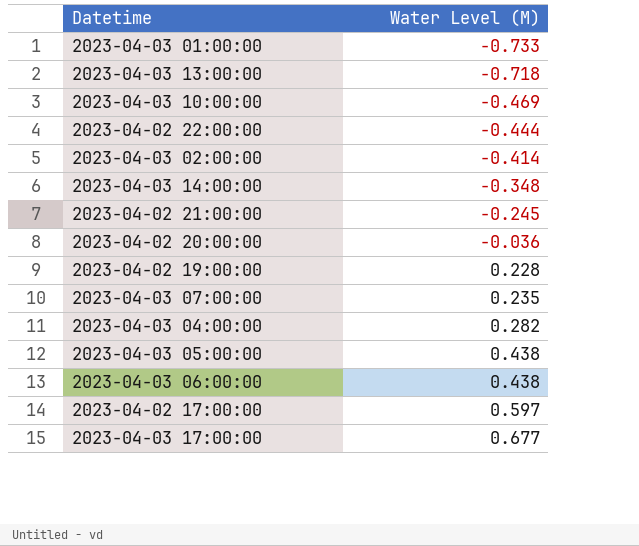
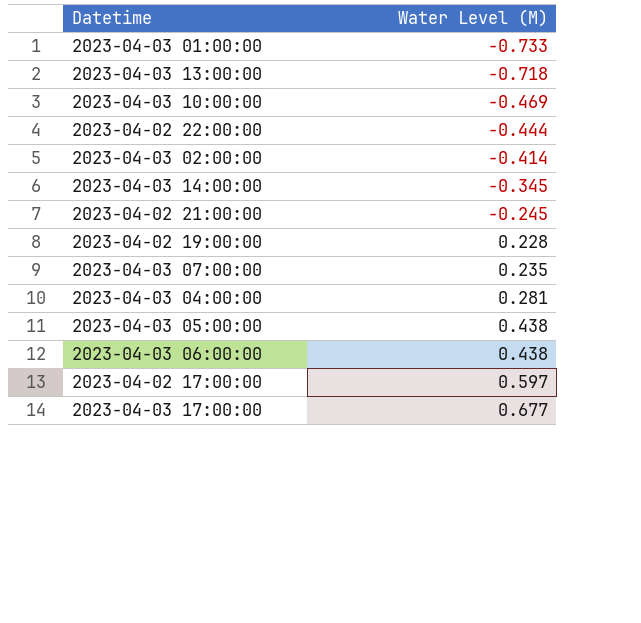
row 2023-04-02 20:00:00: -0.036 -> none
2023-04-03 14:00:00 | Water Level (M): -0.348 -> -0.345
2023-04-03 04:00:00 | Water Level (M): 0.282 -> 0.281

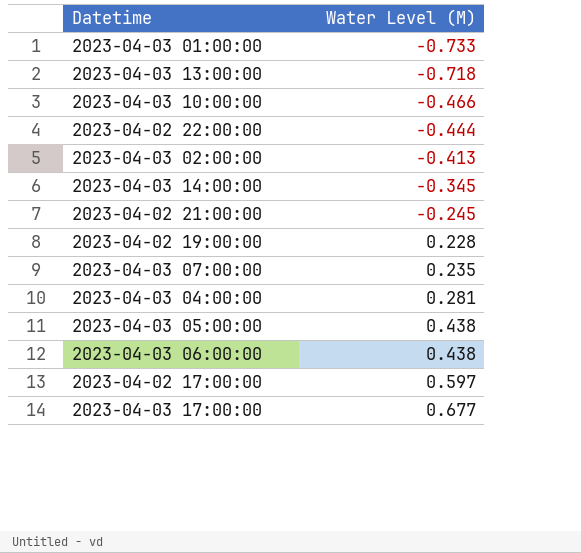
2023-04-03 10:00:00 | Water Level (M): -0.469 -> -0.466
2023-04-03 02:00:00 | Water Level (M): -0.414 -> -0.413

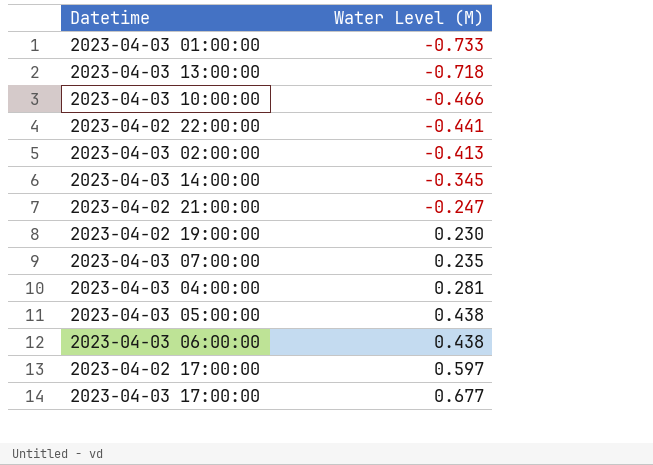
2023-04-02 22:00:00 | Water Level (M): -0.444 -> -0.441
2023-04-02 21:00:00 | Water Level (M): -0.245 -> -0.247
2023-04-02 19:00:00 | Water Level (M): 0.228 -> 0.230

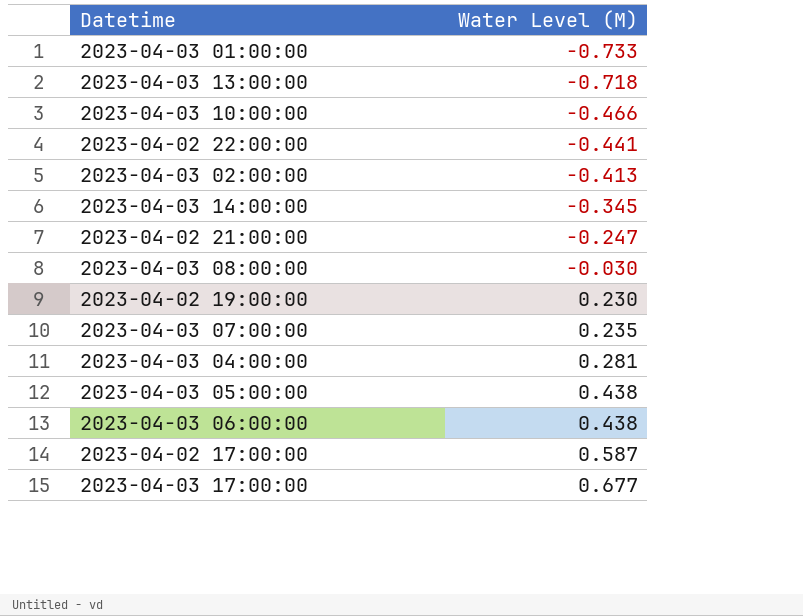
row 2023-04-03 08:00:00: none -> -0.030
2023-04-02 17:00:00 | Water Level (M): 0.597 -> 0.587

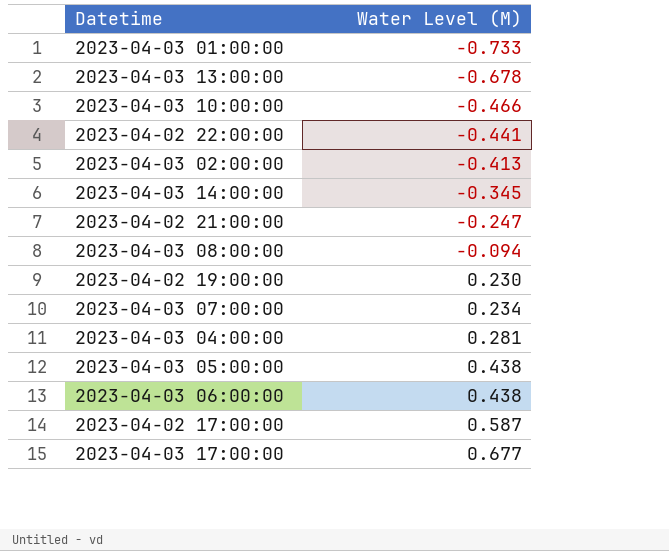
2023-04-03 13:00:00 | Water Level (M): -0.718 -> -0.678
2023-04-03 08:00:00 | Water Level (M): -0.030 -> -0.094
2023-04-03 07:00:00 | Water Level (M): 0.235 -> 0.234

